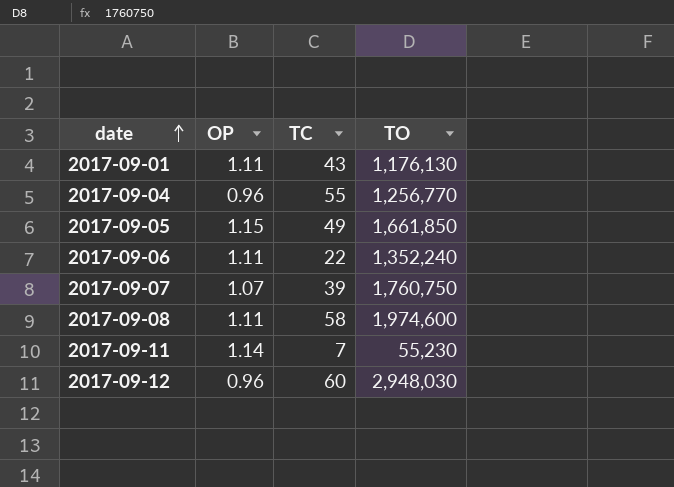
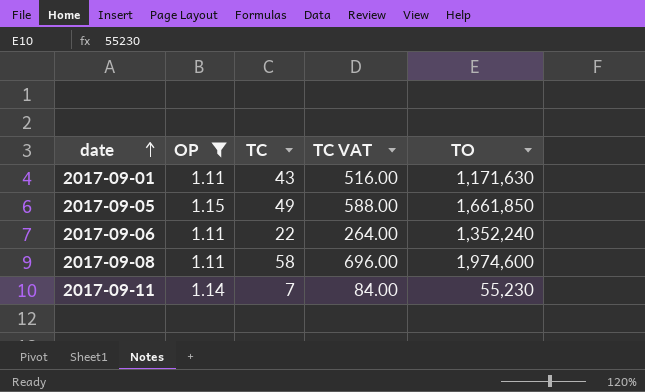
filter: none -> OP >= 1.11
column TC VAT | formula: none -> [TC] * 12
2017-09-01 | TO: 1,176,130 -> 1,171,630

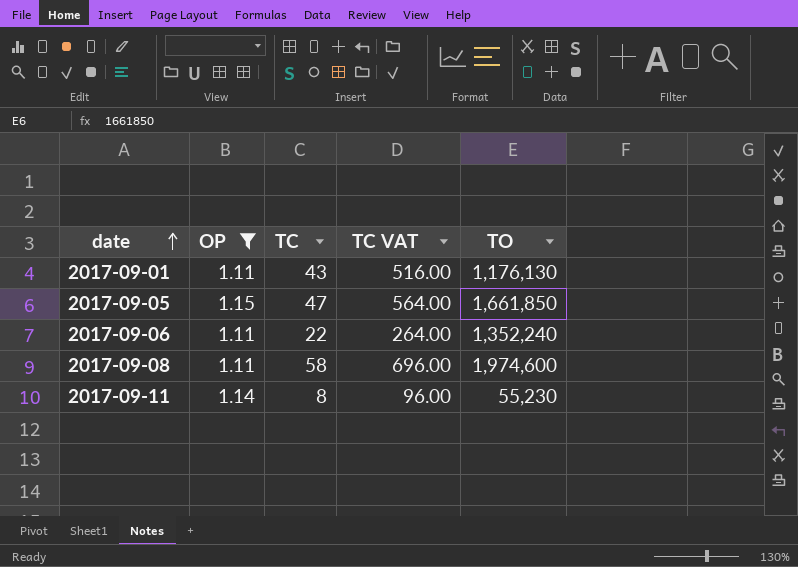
2017-09-01 | TO: 1,171,630 -> 1,176,130
2017-09-05 | TC: 49 -> 47
2017-09-05 | TC VAT: 588.00 -> 564.00
2017-09-11 | TC: 7 -> 8
2017-09-11 | TC VAT: 84.00 -> 96.00

